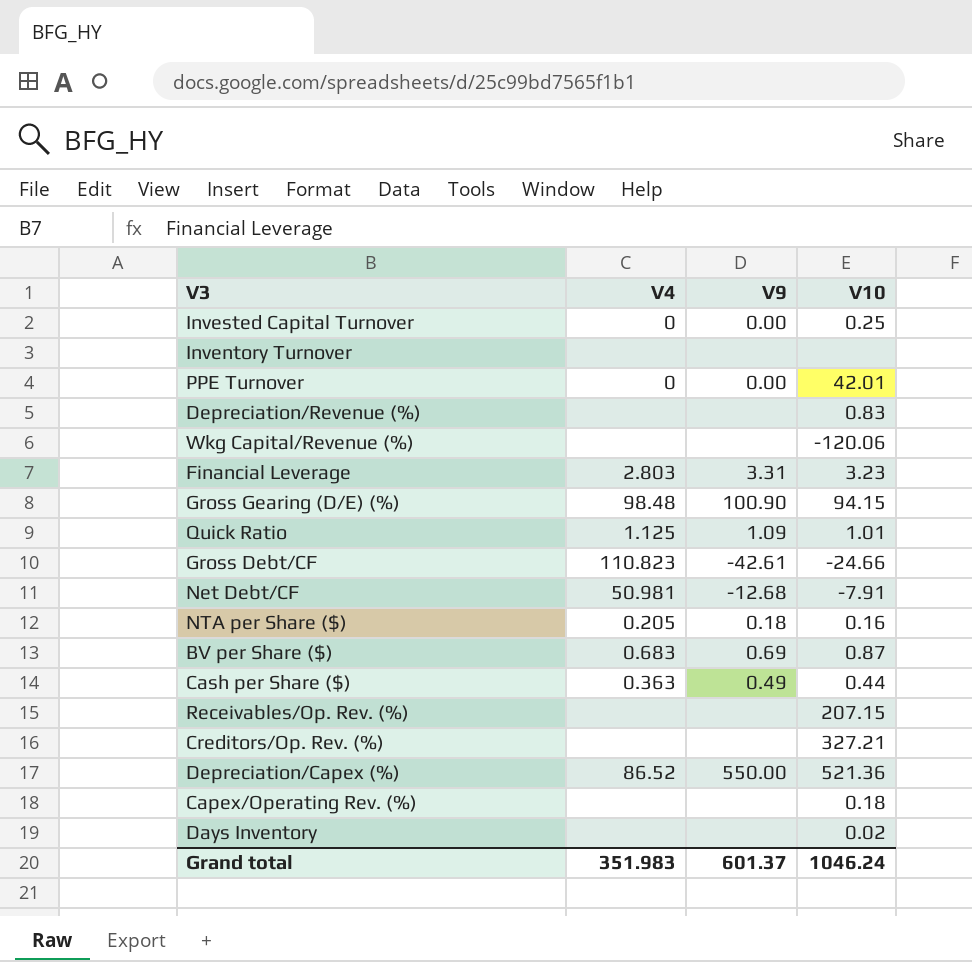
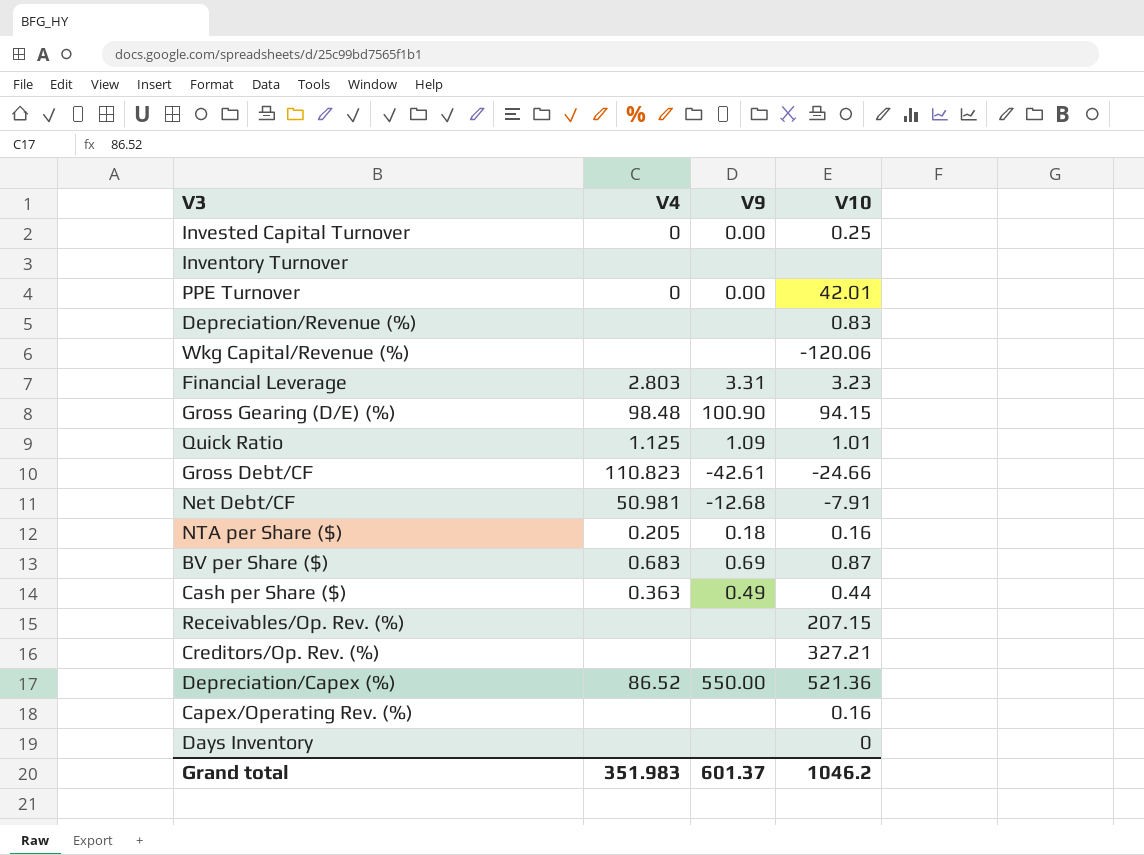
Capex/Operating Rev. (%) | V10: 0.18 -> 0.16
Days Inventory | V10: 0.02 -> 0
Grand total | V10: 1046.24 -> 1046.2

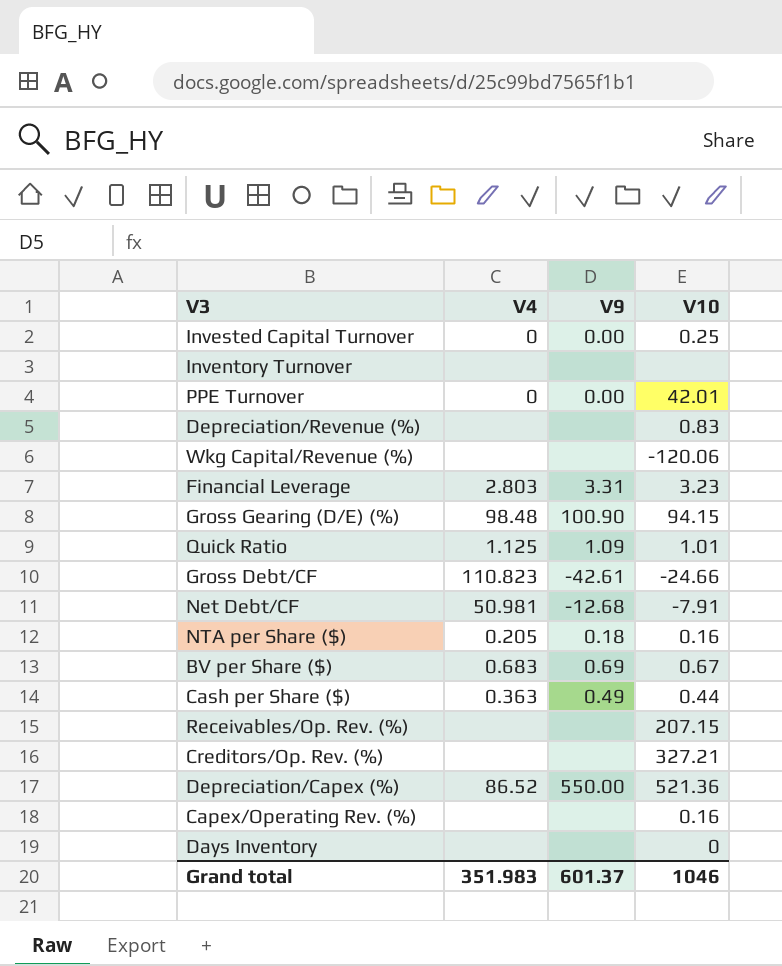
BV per Share ($) | V10: 0.87 -> 0.67
Grand total | V10: 1046.2 -> 1046

